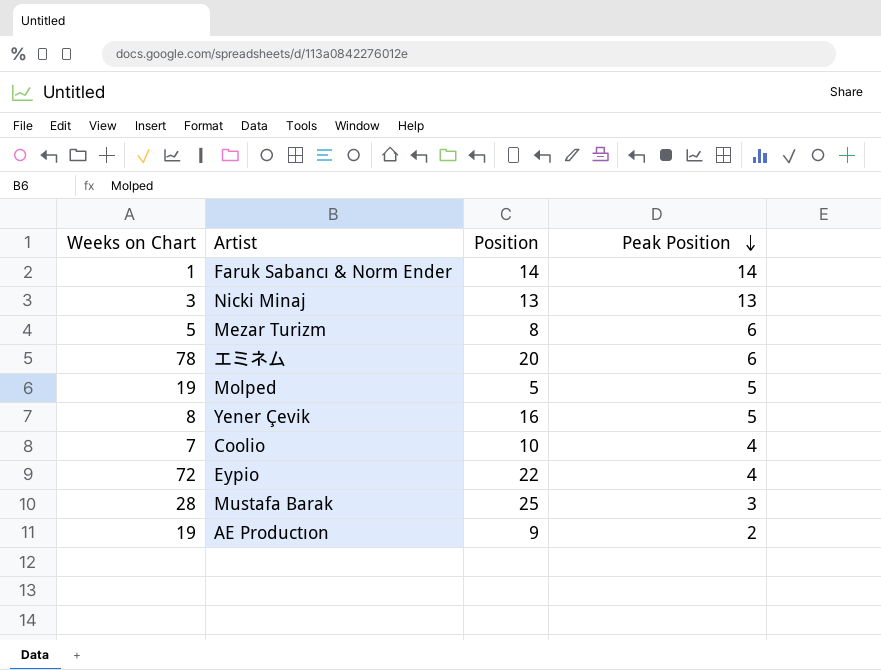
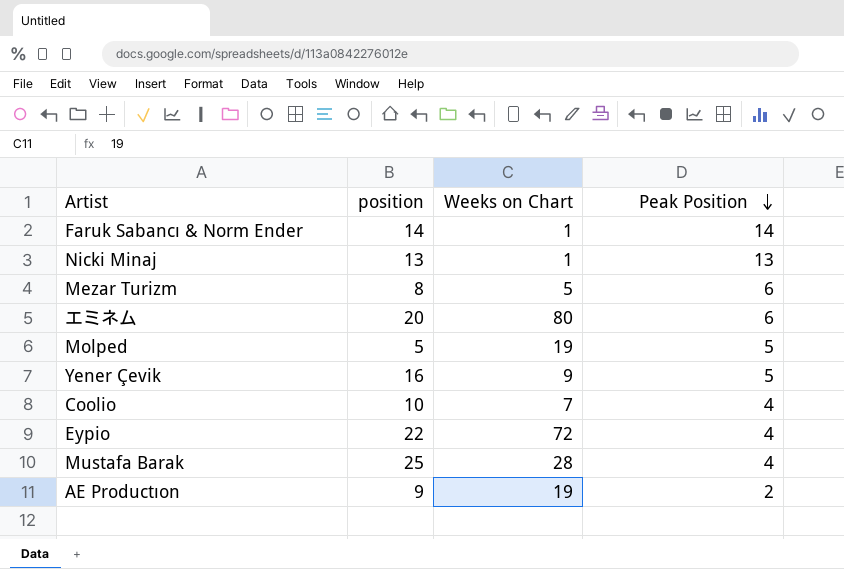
column name: Position -> position
column Weeks on Chart | position: 1 -> 3
Nicki Minaj | Weeks on Chart: 3 -> 1
エミネム | Weeks on Chart: 78 -> 80
Yener Çevik | Weeks on Chart: 8 -> 9
Mustafa Barak | Peak Position: 3 -> 4

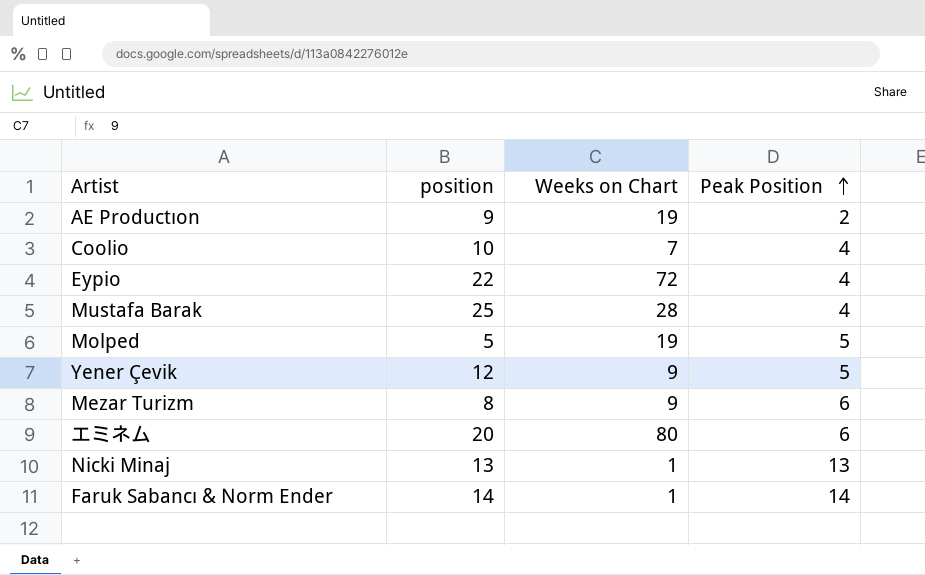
row order: Peak Position descending -> Peak Position ascending
Yener Çevik | position: 16 -> 12
Mezar Turizm | Weeks on Chart: 5 -> 9

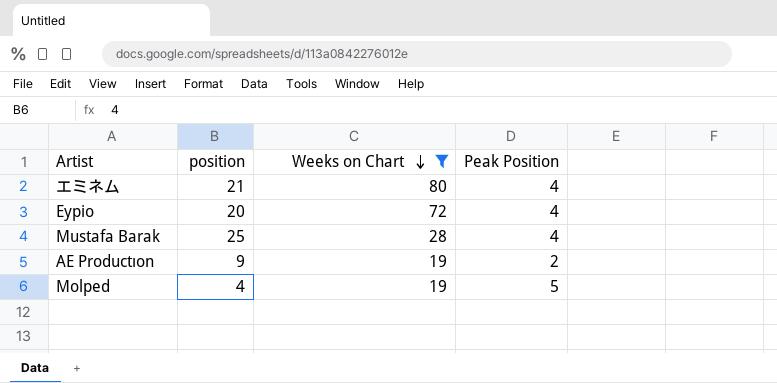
filter: none -> Weeks on Chart >= 19
row order: Peak Position ascending -> Weeks on Chart descending
エミネム | position: 20 -> 21
エミネム | Peak Position: 6 -> 4
Eypio | position: 22 -> 20
Molped | position: 5 -> 4

